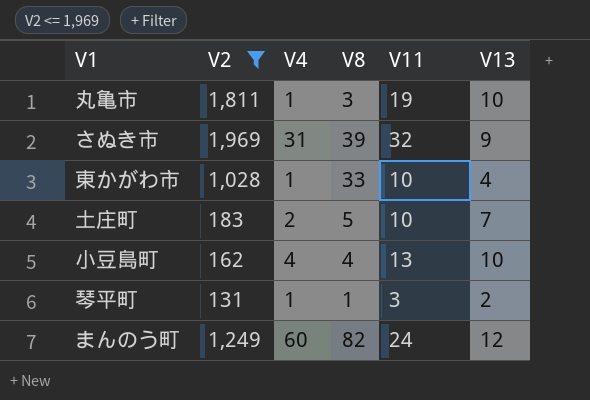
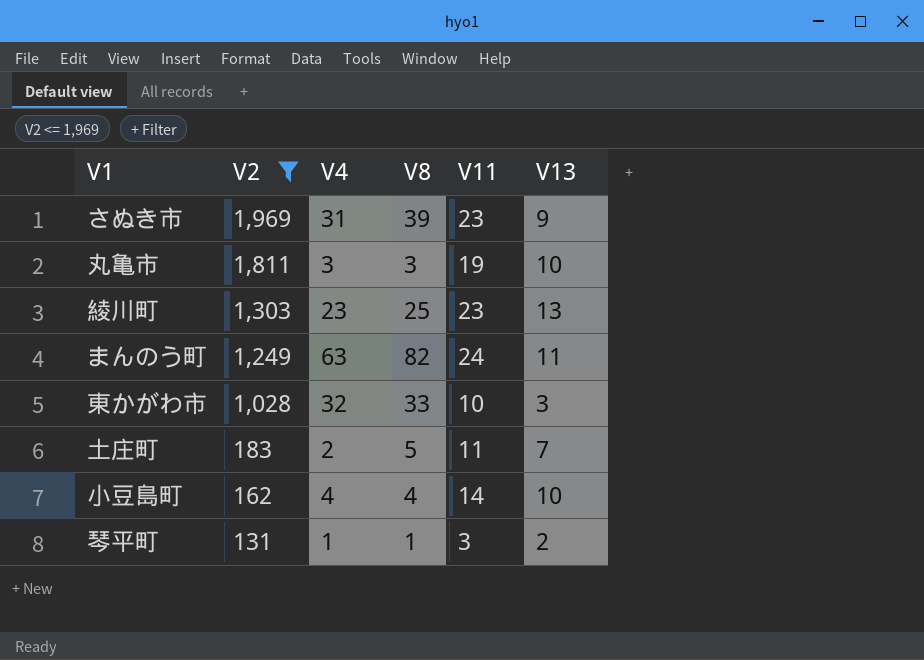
row order: none -> V2 descending
さぬき市 | V11: 32 -> 23
丸亀市 | V4: 1 -> 3
row 綾川町: none -> 1,303 | 23 | 25 | 23 | 13
まんのう町 | V4: 60 -> 63
まんのう町 | V13: 12 -> 11
東かがわ市 | V4: 1 -> 32
東かがわ市 | V13: 4 -> 3
土庄町 | V11: 10 -> 11
小豆島町 | V11: 13 -> 14

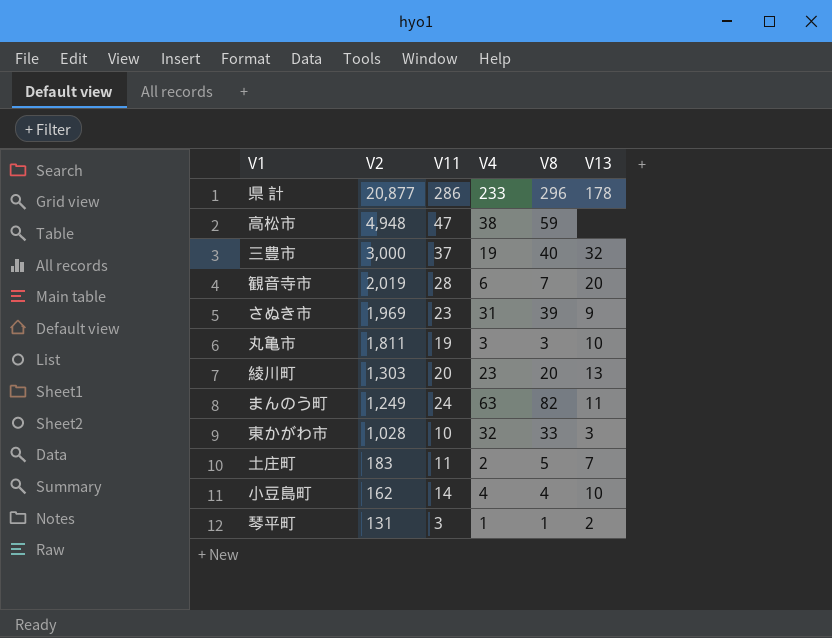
filter: V2 <= 1,969 -> none
column V11 | position: 5 -> 3
綾川町 | V11: 23 -> 20
綾川町 | V8: 25 -> 20

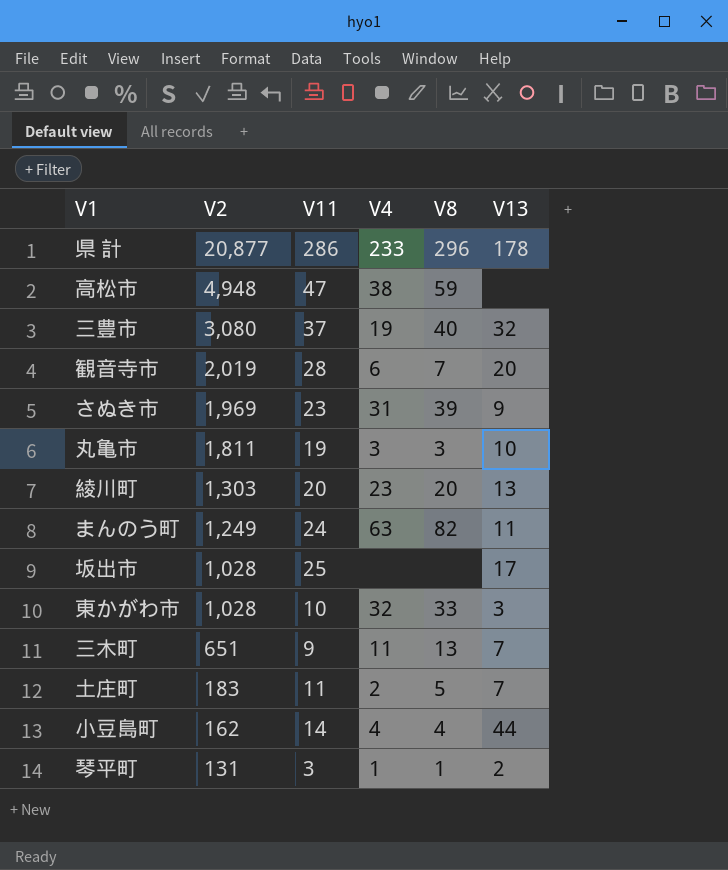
三豊市 | V2: 3,000 -> 3,080
row 坂出市: none -> 1,028 | 25 | none | none | 17
row 三木町: none -> 651 | 9 | 11 | 13 | 7
小豆島町 | V13: 10 -> 44

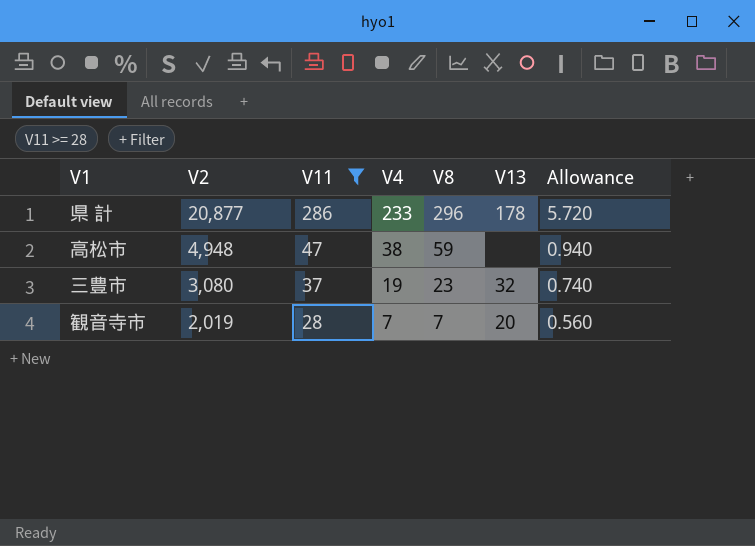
filter: none -> V11 >= 28
column Allowance | formula: none -> [V11] * 0.02
三豊市 | V8: 40 -> 23
観音寺市 | V4: 6 -> 7

